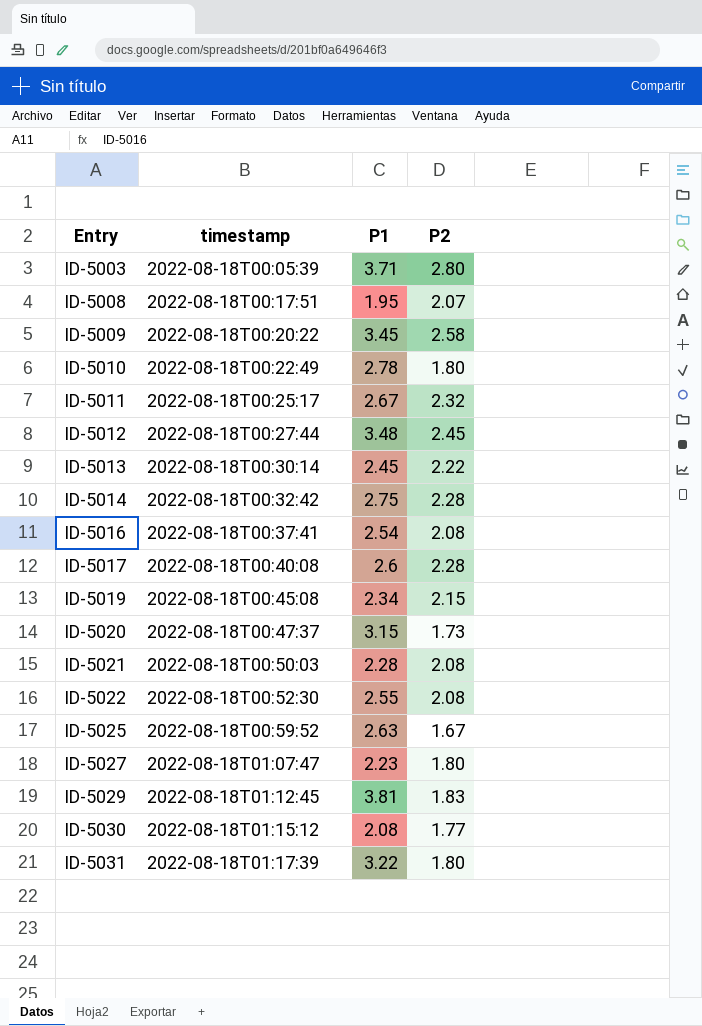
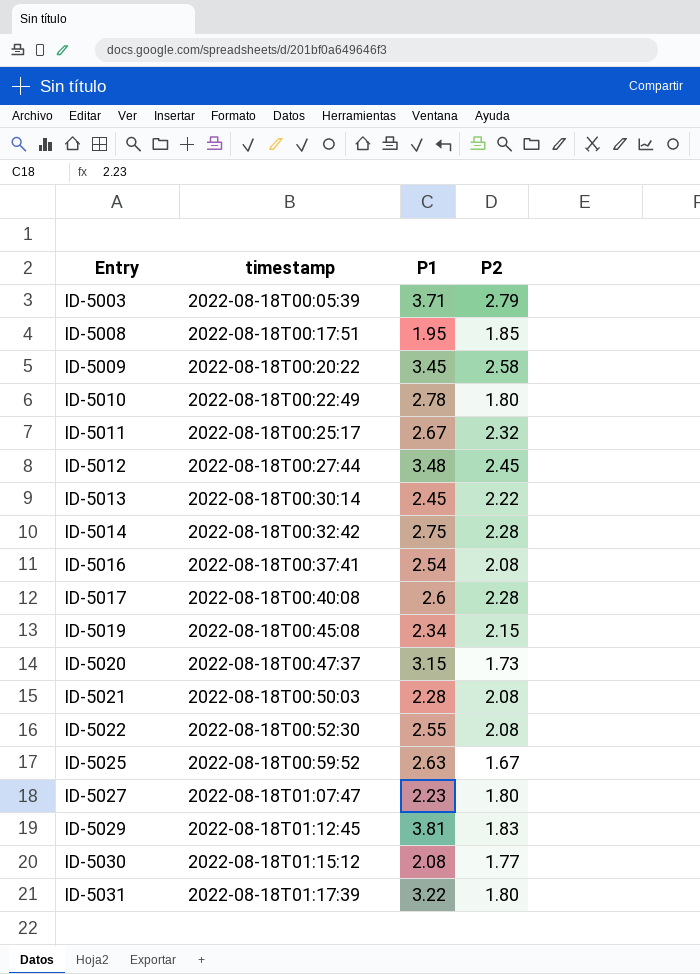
ID-5003 | P2: 2.80 -> 2.79
ID-5008 | P2: 2.07 -> 1.85

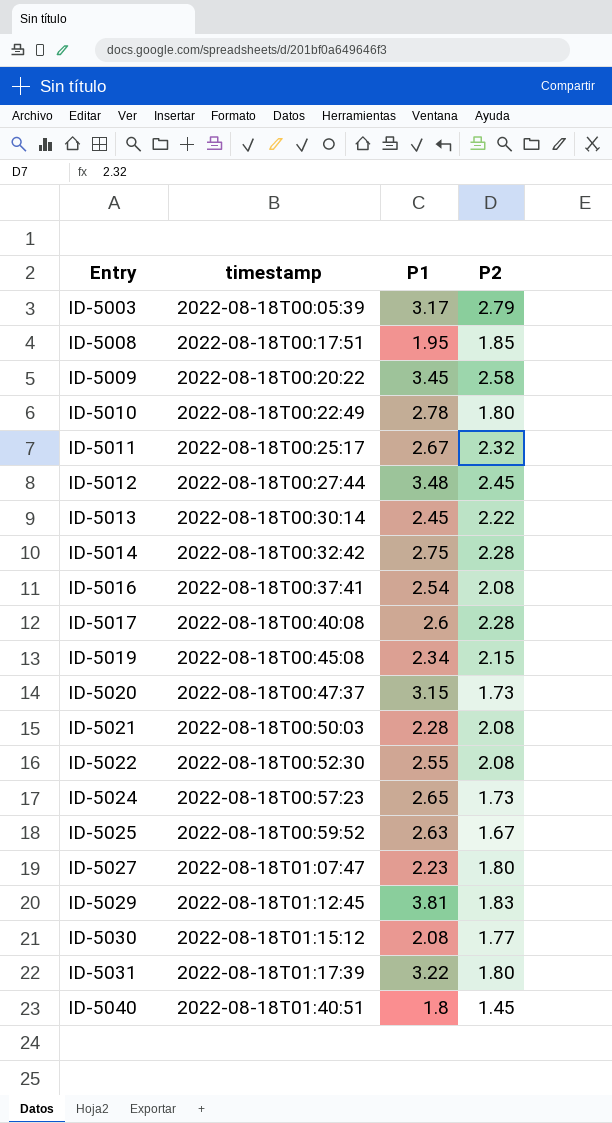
ID-5003 | P1: 3.71 -> 3.17
row ID-5024: none -> 2022-08-18T00:57:23 | 2.65 | 1.73
row ID-5040: none -> 2022-08-18T01:40:51 | 1.8 | 1.45

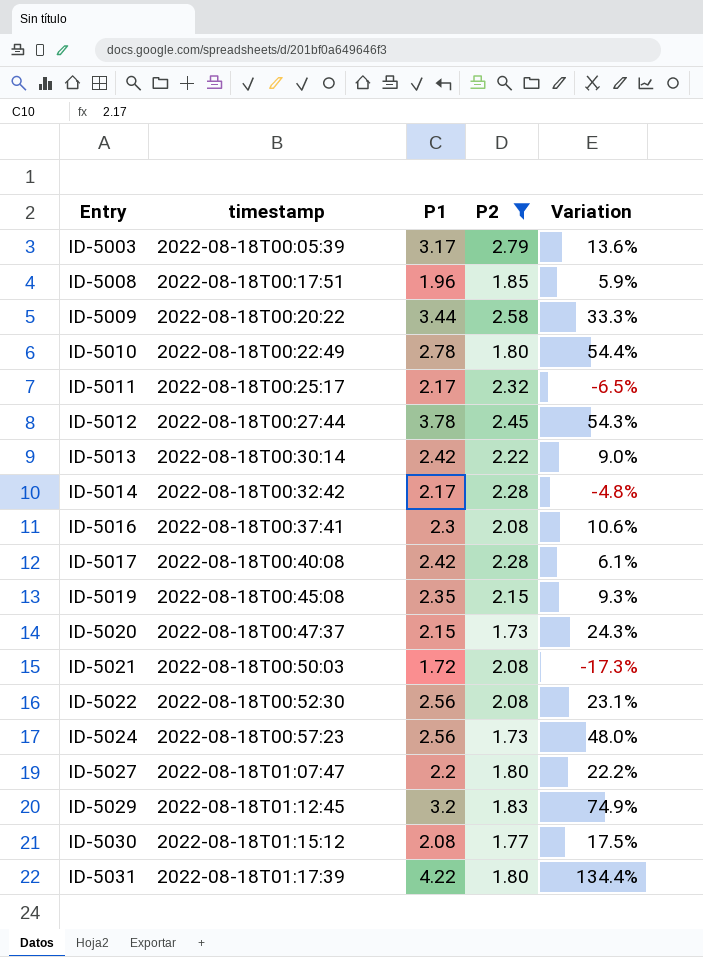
filter: none -> P2 >= 1.73
column Variation | formula: none -> ([P1] - [P2]) / [P2]
ID-5008 | P1: 1.95 -> 1.96
ID-5009 | P1: 3.45 -> 3.44
ID-5011 | P1: 2.67 -> 2.17
ID-5012 | P1: 3.48 -> 3.78
ID-5013 | P1: 2.45 -> 2.42
ID-5014 | P1: 2.75 -> 2.17
ID-5016 | P1: 2.54 -> 2.3
ID-5017 | P1: 2.6 -> 2.42
ID-5019 | P1: 2.34 -> 2.35
ID-5020 | P1: 3.15 -> 2.15
ID-5021 | P1: 2.28 -> 1.72
ID-5022 | P1: 2.55 -> 2.56
ID-5024 | P1: 2.65 -> 2.56
ID-5027 | P1: 2.23 -> 2.2
ID-5029 | P1: 3.81 -> 3.2
ID-5031 | P1: 3.22 -> 4.22

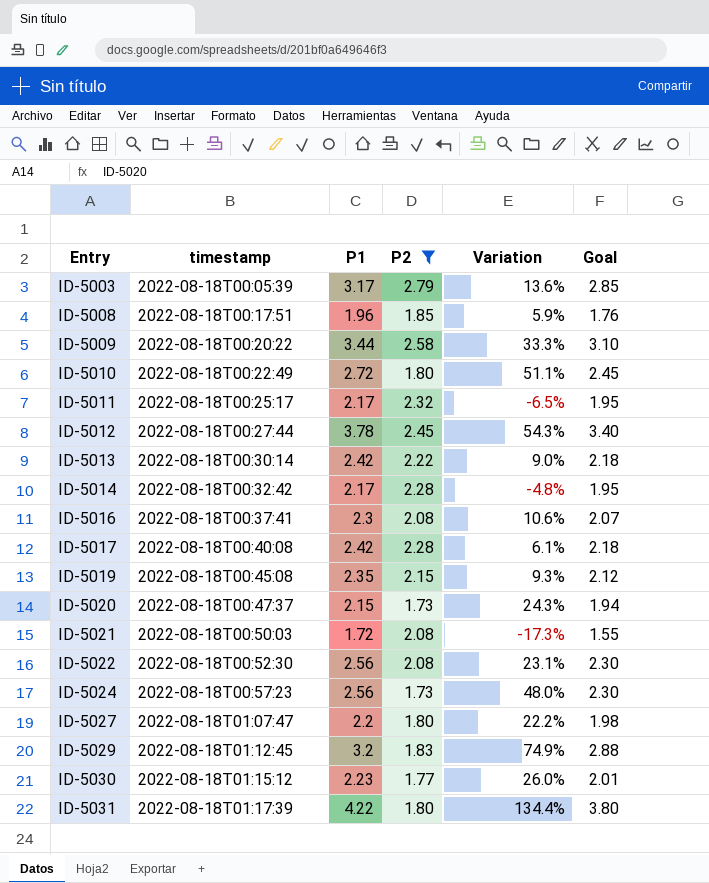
column Goal | formula: none -> [P1] * 0.9
ID-5010 | P1: 2.78 -> 2.72
ID-5010 | Variation: 54.4% -> 51.1%
ID-5030 | P1: 2.08 -> 2.23
ID-5030 | Variation: 17.5% -> 26.0%

